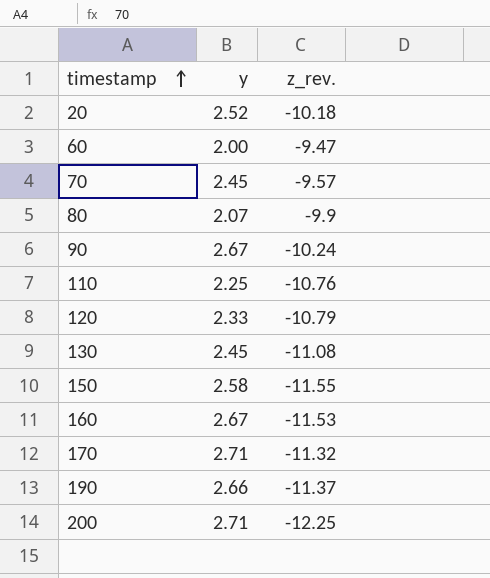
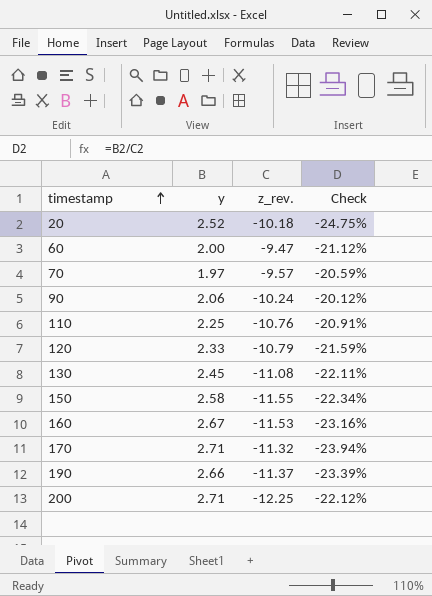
column Check | formula: none -> [y] / [z_rev.]
row 80: 2.07 | -9.9 -> none
70 | y: 2.45 -> 1.97
90 | y: 2.67 -> 2.06

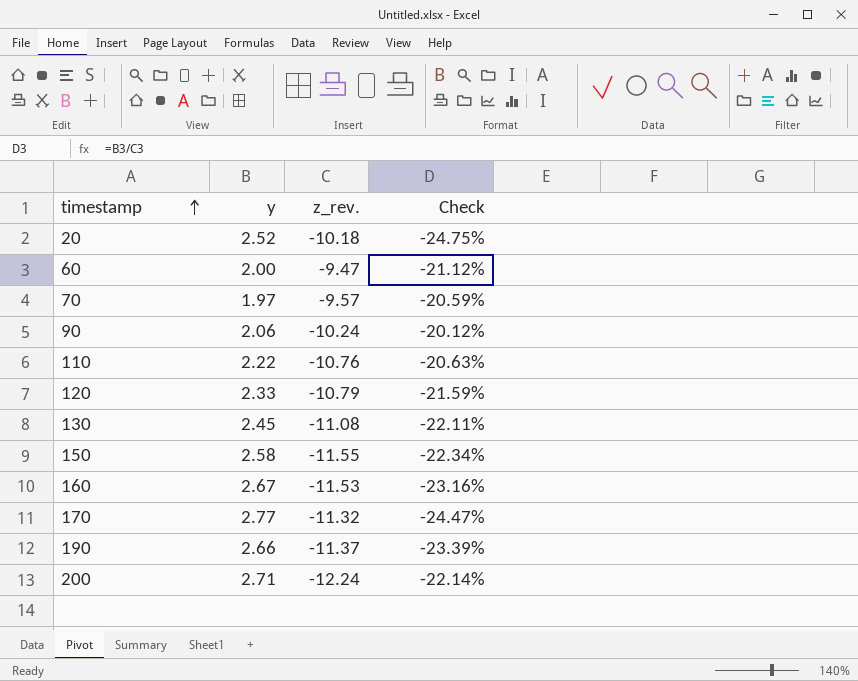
110 | y: 2.25 -> 2.22
110 | Check: -20.91% -> -20.63%
170 | y: 2.71 -> 2.77
170 | Check: -23.94% -> -24.47%
200 | z_rev.: -12.25 -> -12.24
200 | Check: -22.12% -> -22.14%

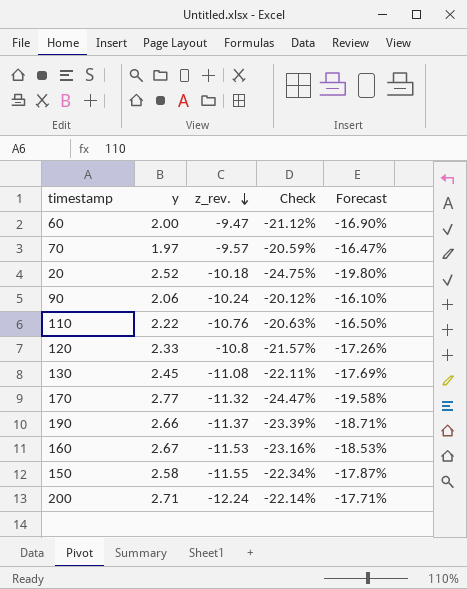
row order: timestamp ascending -> z_rev. descending
column Forecast | formula: none -> [Check] * 0.8
120 | z_rev.: -10.79 -> -10.8
120 | Check: -21.59% -> -21.57%

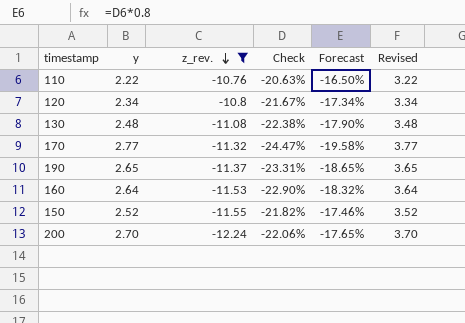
filter: none -> z_rev. <= -10.76
column Revised | formula: none -> [y] + 1
120 | y: 2.33 -> 2.34
120 | Check: -21.57% -> -21.67%
120 | Forecast: -17.26% -> -17.34%
130 | y: 2.45 -> 2.48
130 | Check: -22.11% -> -22.38%
130 | Forecast: -17.69% -> -17.90%
190 | y: 2.66 -> 2.65
190 | Check: -23.39% -> -23.31%
190 | Forecast: -18.71% -> -18.65%
160 | y: 2.67 -> 2.64
160 | Check: -23.16% -> -22.90%
160 | Forecast: -18.53% -> -18.32%
150 | y: 2.58 -> 2.52
150 | Check: -22.34% -> -21.82%
150 | Forecast: -17.87% -> -17.46%
200 | y: 2.71 -> 2.70
200 | Check: -22.14% -> -22.06%
200 | Forecast: -17.71% -> -17.65%

